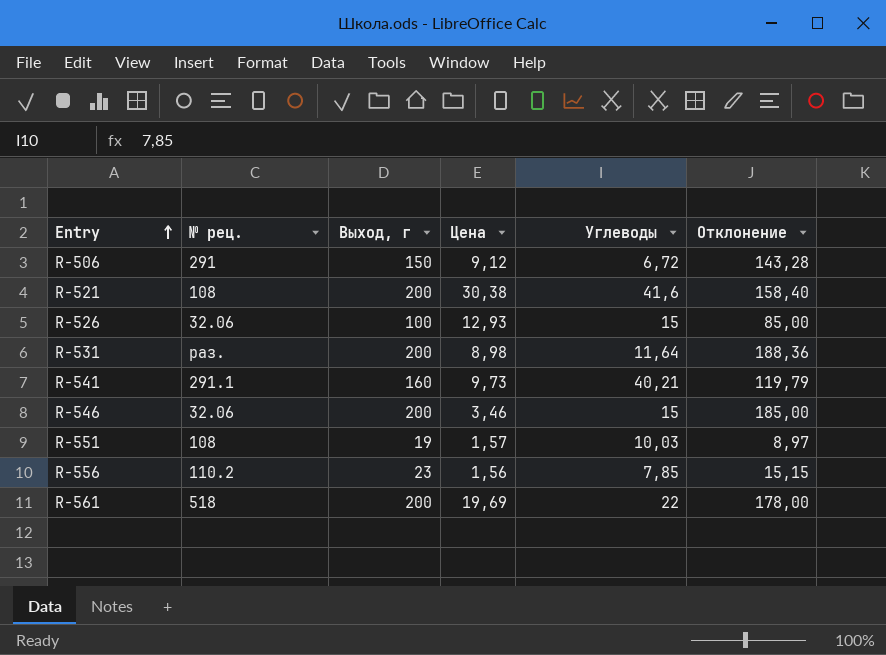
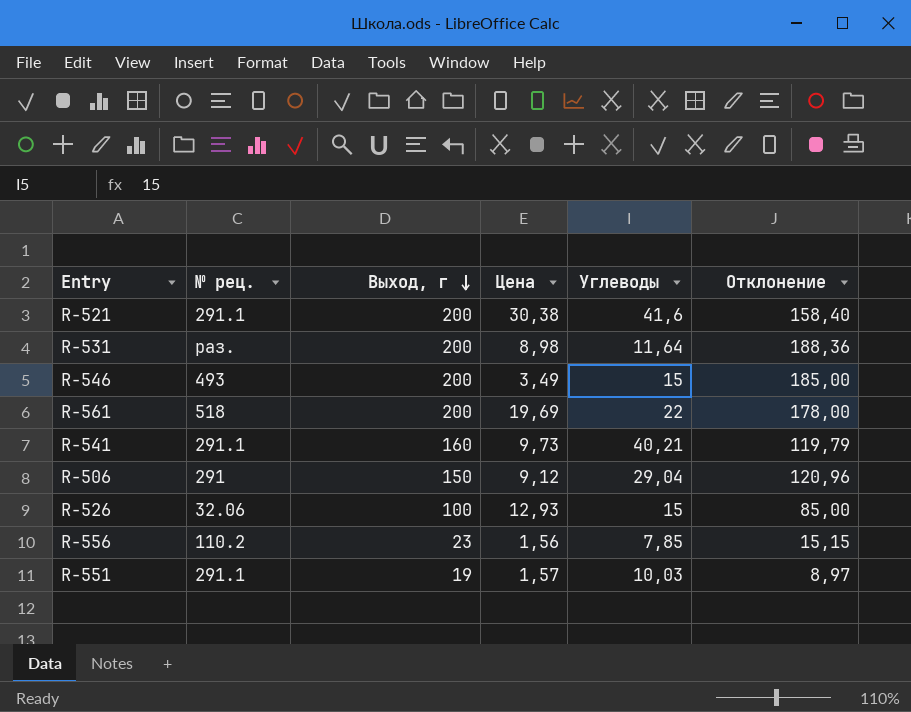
row order: Entry ascending -> Выход, г descending
R-521 | № рец.: 108 -> 291.1
R-546 | № рец.: 32.06 -> 493
R-546 | Цена: 3,46 -> 3,49
R-506 | Углеводы: 6,72 -> 29,04
R-506 | Отклонение: 143,28 -> 120,96
R-551 | № рец.: 108 -> 291.1

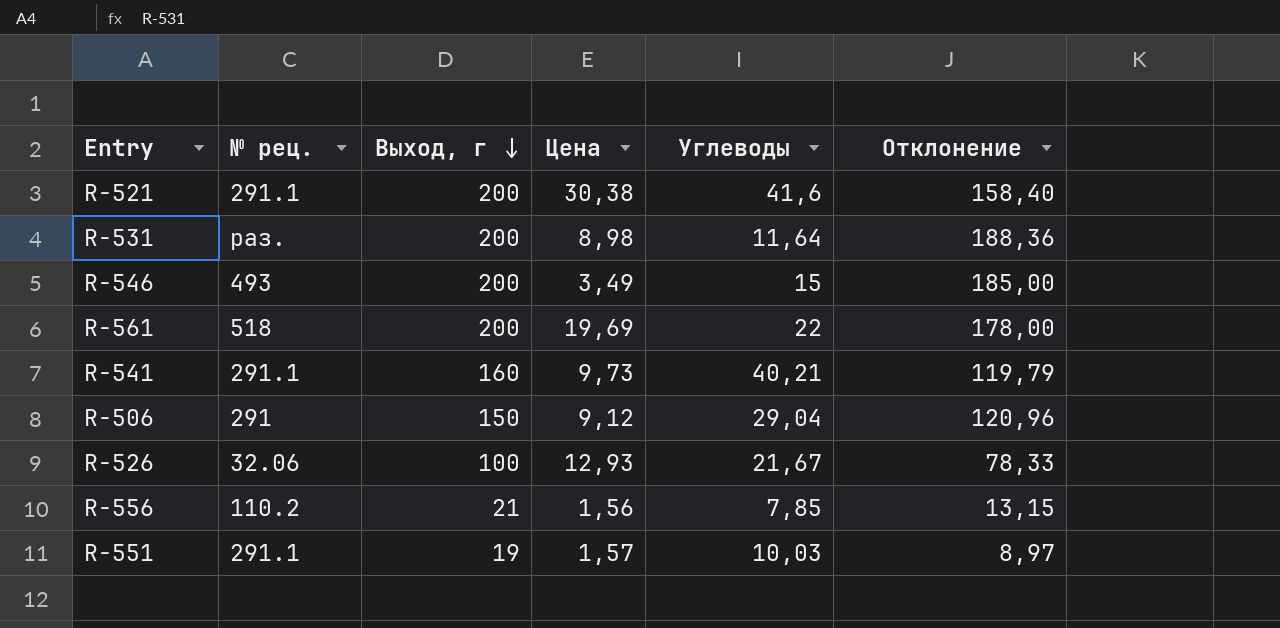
R-526 | Углеводы: 15 -> 21,67
R-526 | Отклонение: 85,00 -> 78,33
R-556 | Выход, г: 23 -> 21
R-556 | Отклонение: 15,15 -> 13,15

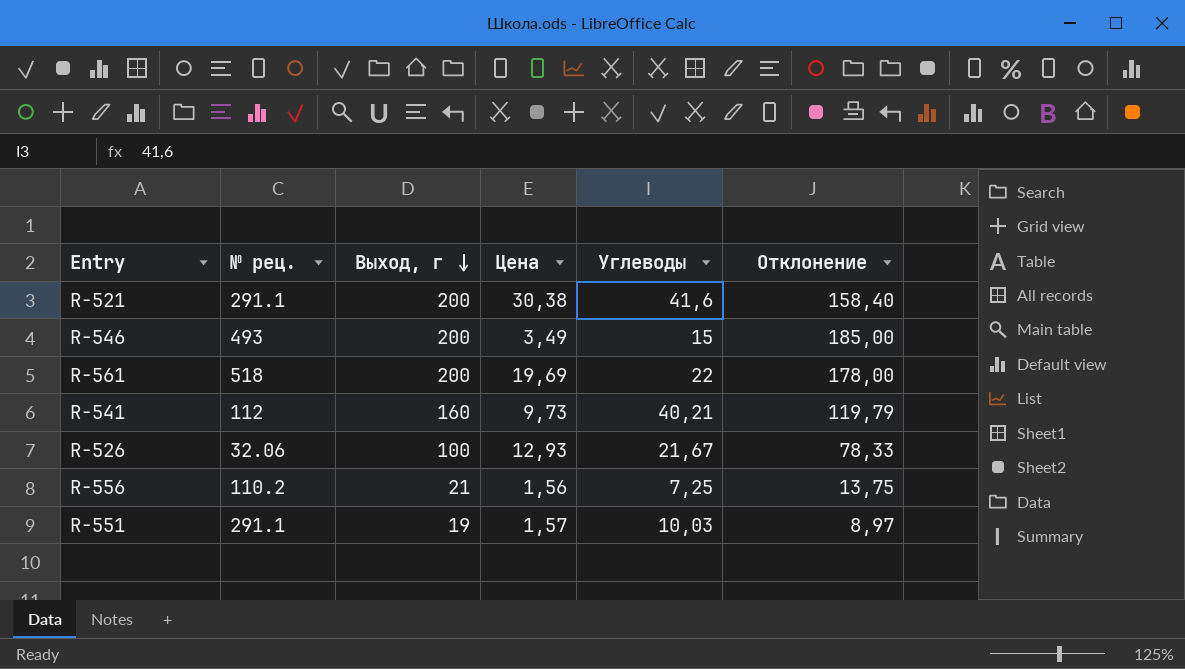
row R-531: раз. | 200 | 8,98 | 11,64 | 188,36 -> none
row R-506: 291 | 150 | 9,12 | 29,04 | 120,96 -> none
R-541 | № рец.: 291.1 -> 112
R-556 | Углеводы: 7,85 -> 7,25
R-556 | Отклонение: 13,15 -> 13,75

